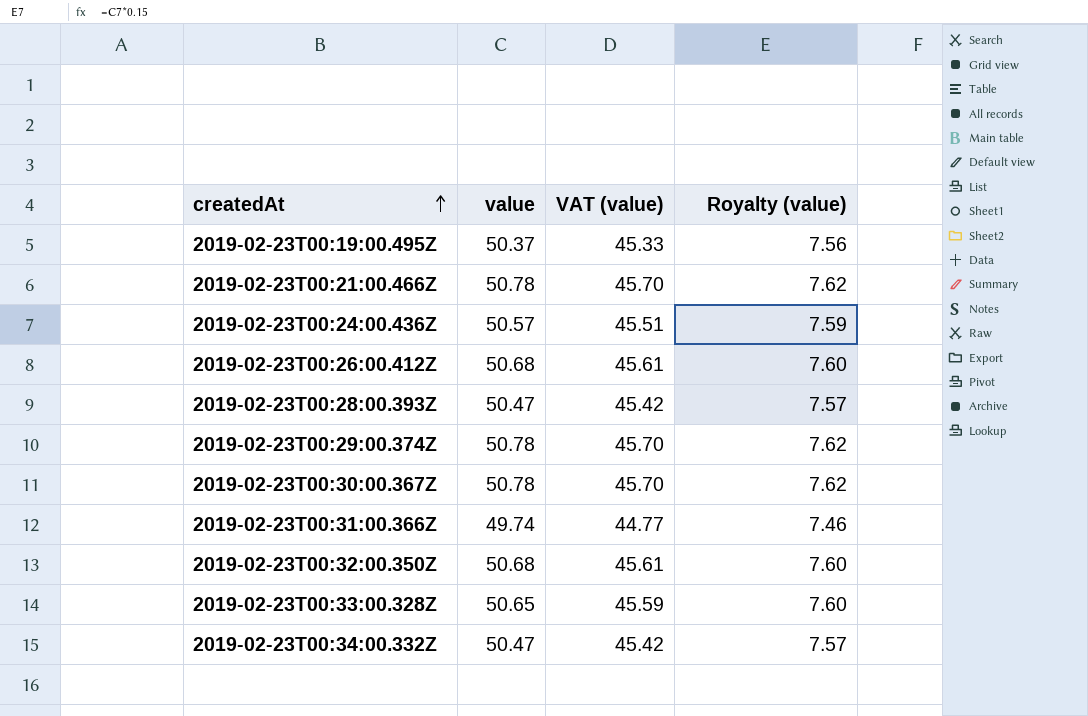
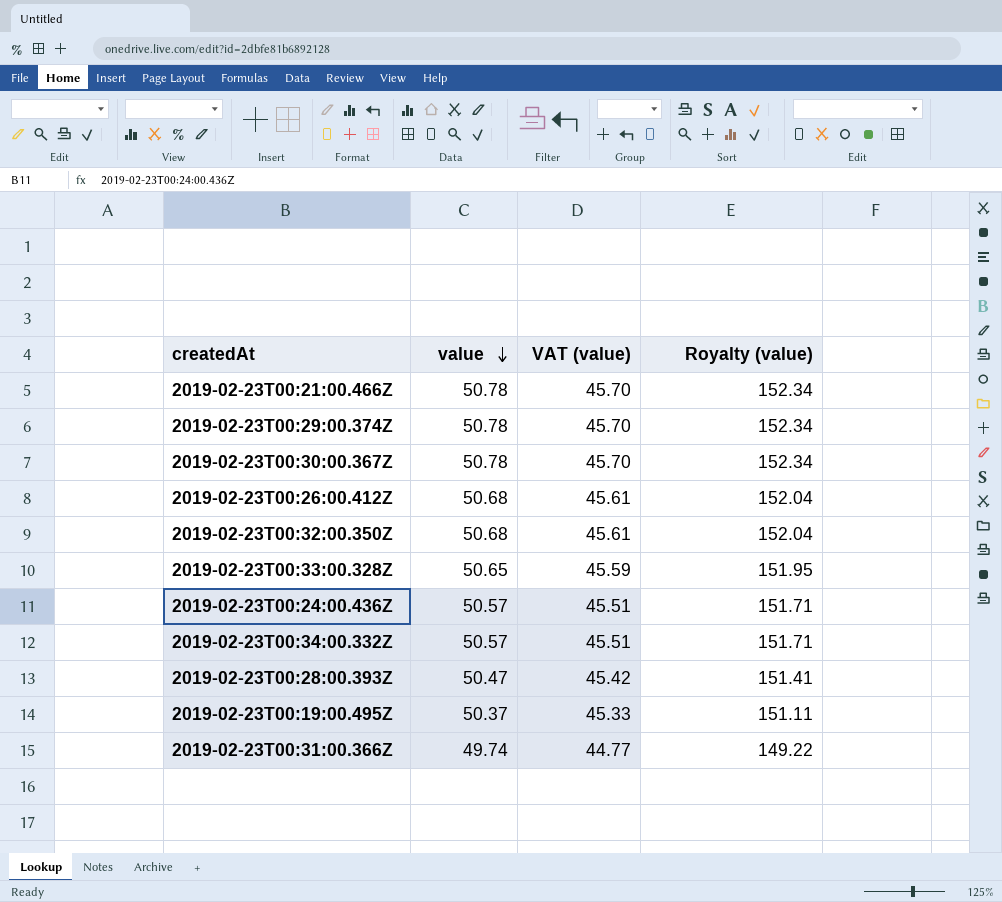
row order: createdAt ascending -> value descending
column Royalty (value) | formula: [value] * 0.15 -> [value] * 3
2019-02-23T00:34:00.332Z | value: 50.47 -> 50.57
2019-02-23T00:34:00.332Z | VAT (value): 45.42 -> 45.51

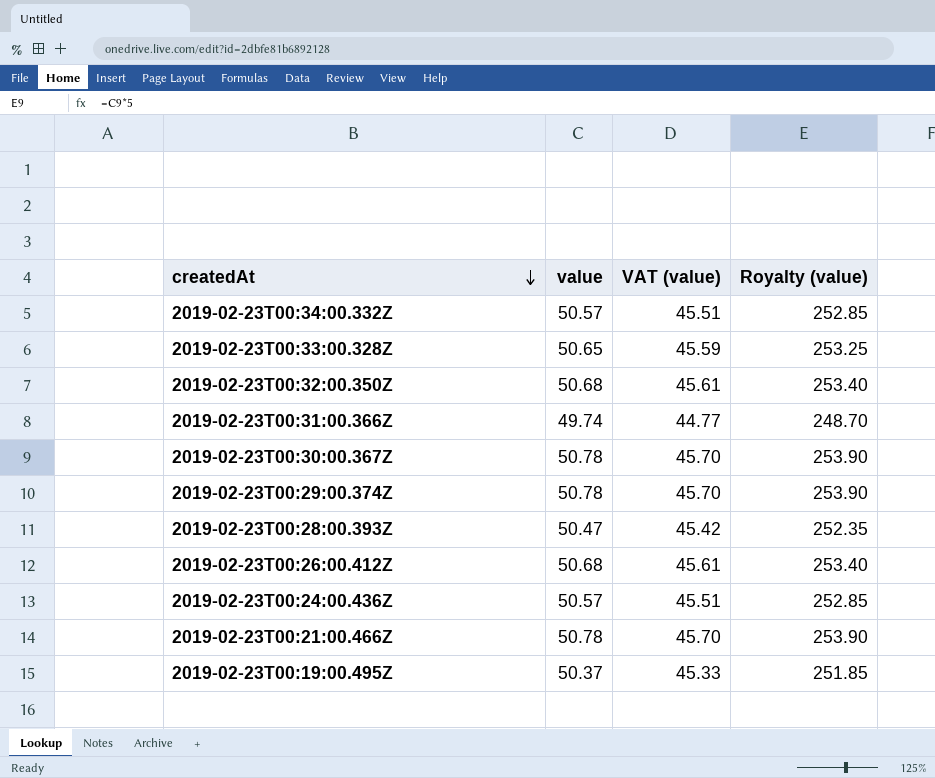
row order: value descending -> createdAt descending
column Royalty (value) | formula: [value] * 3 -> [value] * 5

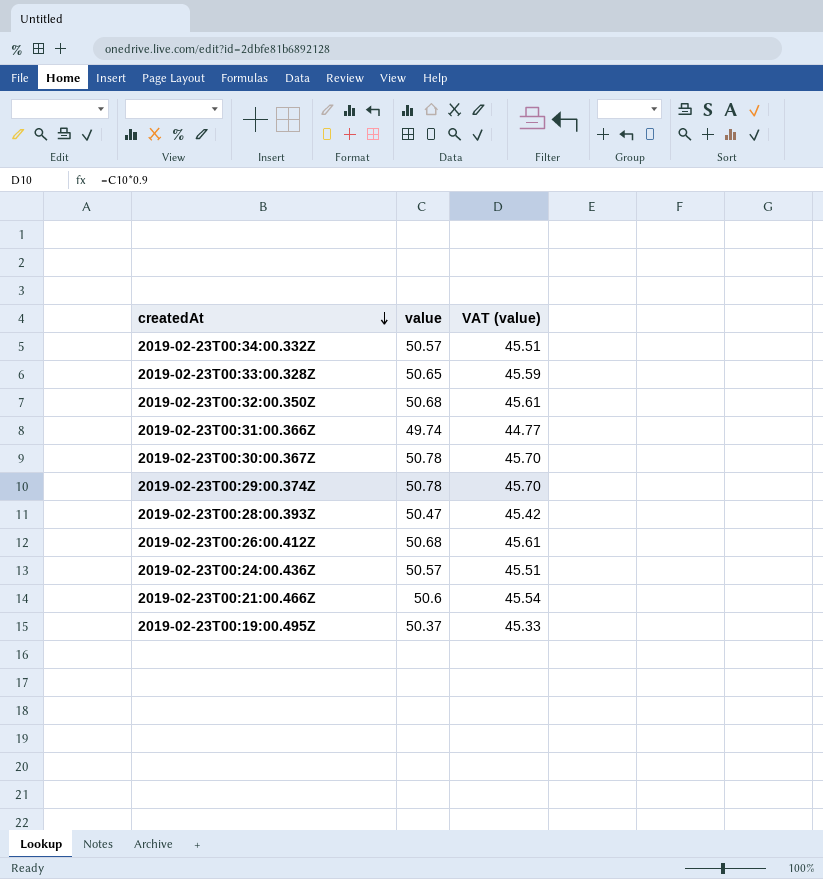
column Royalty (value) | formula: [value] * 5 -> none
2019-02-23T00:21:00.466Z | value: 50.78 -> 50.6
2019-02-23T00:21:00.466Z | VAT (value): 45.70 -> 45.54

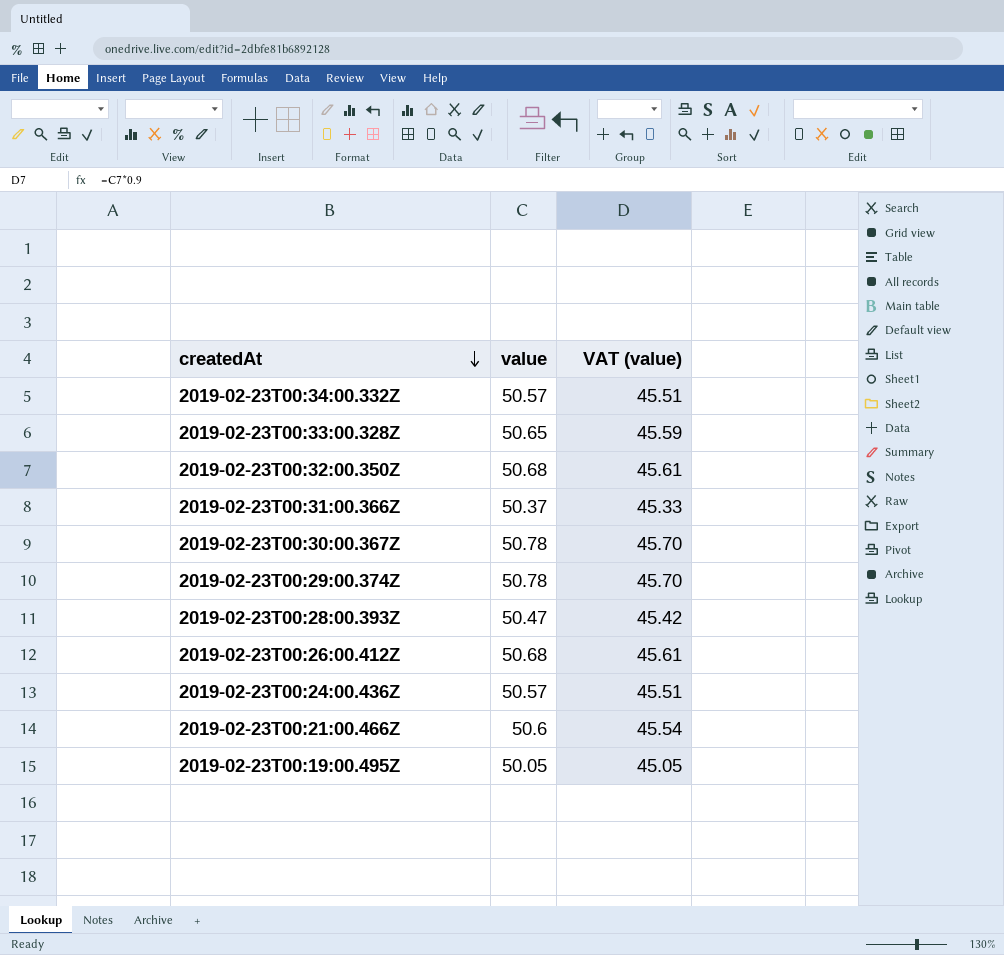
2019-02-23T00:31:00.366Z | value: 49.74 -> 50.37
2019-02-23T00:31:00.366Z | VAT (value): 44.77 -> 45.33
2019-02-23T00:19:00.495Z | value: 50.37 -> 50.05
2019-02-23T00:19:00.495Z | VAT (value): 45.33 -> 45.05

